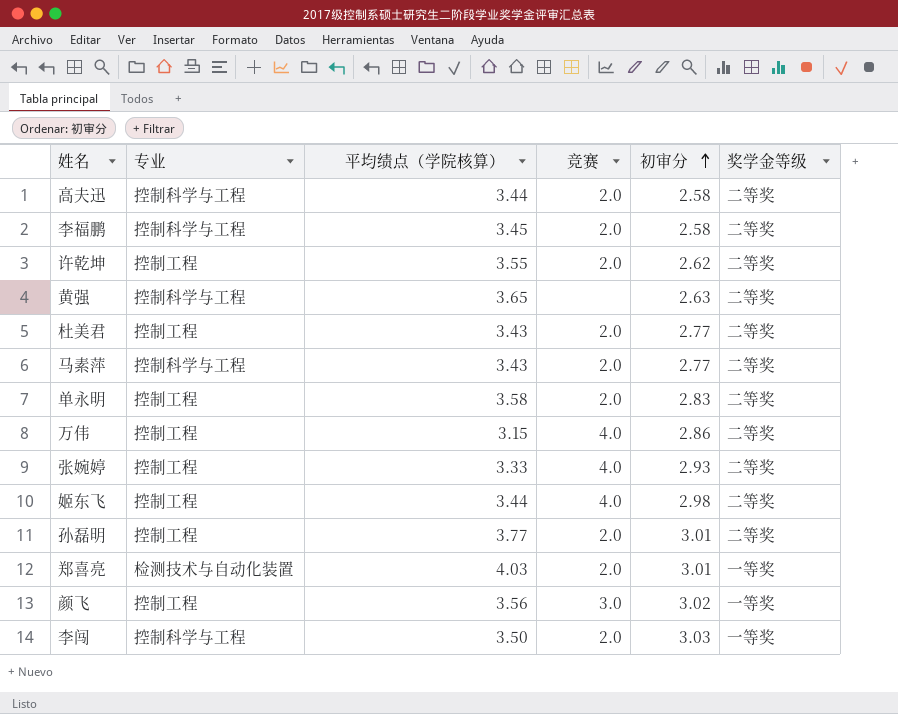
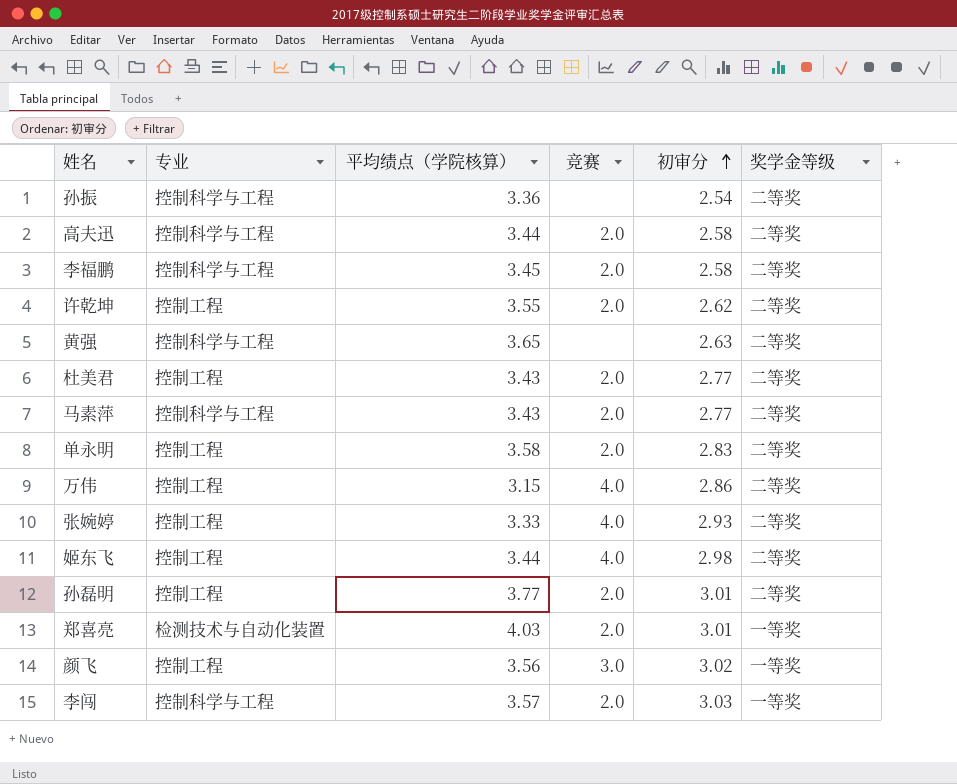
row 孙振: none -> 控制科学与工程 | 3.36 | none | 2.54 | 二等奖
李闯 | 平均绩点（学院核算）: 3.50 -> 3.57

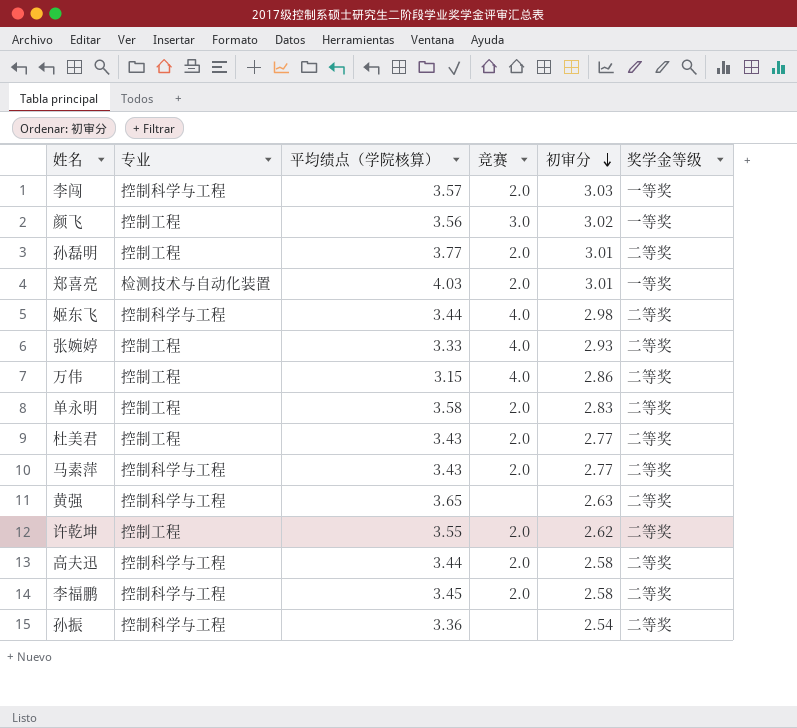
row order: 初审分 ascending -> 初审分 descending
姬东飞 | 专业: 控制工程 -> 控制科学与工程

